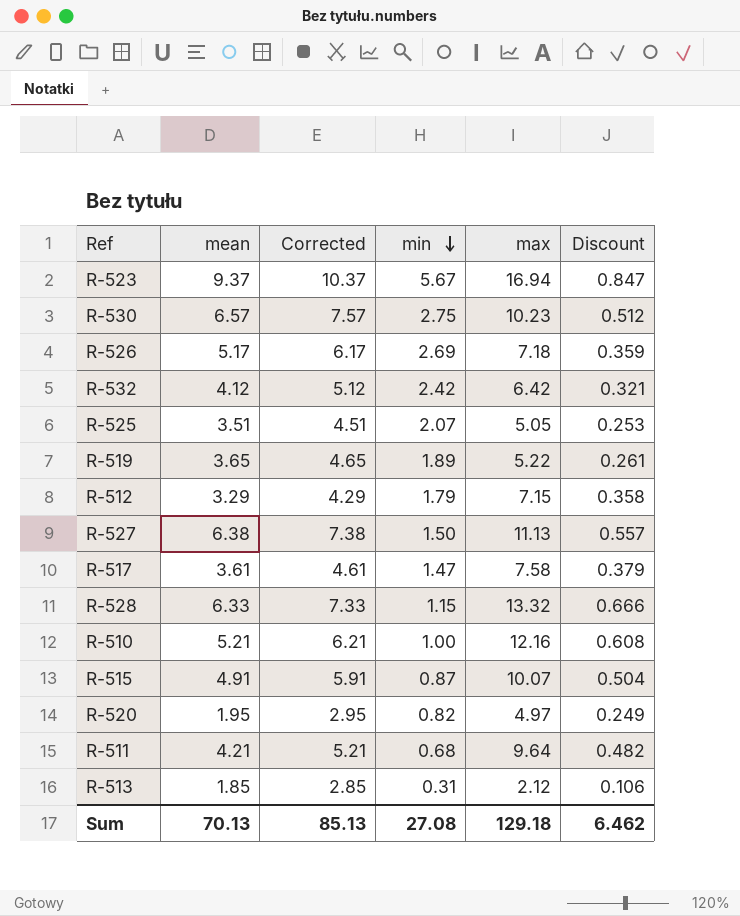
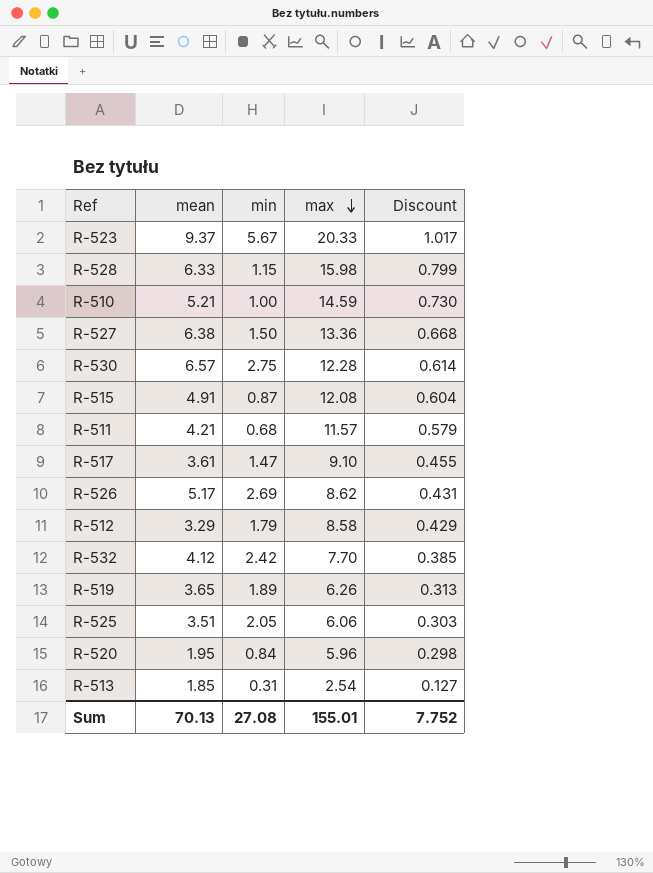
row order: min descending -> max descending
column Corrected | formula: [mean] + 1 -> none
R-523 | max: 16.94 -> 20.33
R-523 | Discount: 0.847 -> 1.017
R-528 | max: 13.32 -> 15.98
R-528 | Discount: 0.666 -> 0.799
R-510 | max: 12.16 -> 14.59
R-510 | Discount: 0.608 -> 0.730
R-527 | max: 11.13 -> 13.36
R-527 | Discount: 0.557 -> 0.668
R-530 | max: 10.23 -> 12.28
R-530 | Discount: 0.512 -> 0.614
R-515 | max: 10.07 -> 12.08
R-515 | Discount: 0.504 -> 0.604
R-511 | max: 9.64 -> 11.57
R-511 | Discount: 0.482 -> 0.579
R-517 | max: 7.58 -> 9.10
R-517 | Discount: 0.379 -> 0.455
R-526 | max: 7.18 -> 8.62
R-526 | Discount: 0.359 -> 0.431
R-512 | max: 7.15 -> 8.58
R-512 | Discount: 0.358 -> 0.429
R-532 | max: 6.42 -> 7.70
R-532 | Discount: 0.321 -> 0.385
R-519 | max: 5.22 -> 6.26
R-519 | Discount: 0.261 -> 0.313
R-525 | min: 2.07 -> 2.05
R-525 | max: 5.05 -> 6.06
R-525 | Discount: 0.253 -> 0.303
R-520 | min: 0.82 -> 0.84
R-520 | max: 4.97 -> 5.96
R-520 | Discount: 0.249 -> 0.298
R-513 | max: 2.12 -> 2.54
R-513 | Discount: 0.106 -> 0.127
Sum | max: 129.18 -> 155.01
Sum | Discount: 6.462 -> 7.752

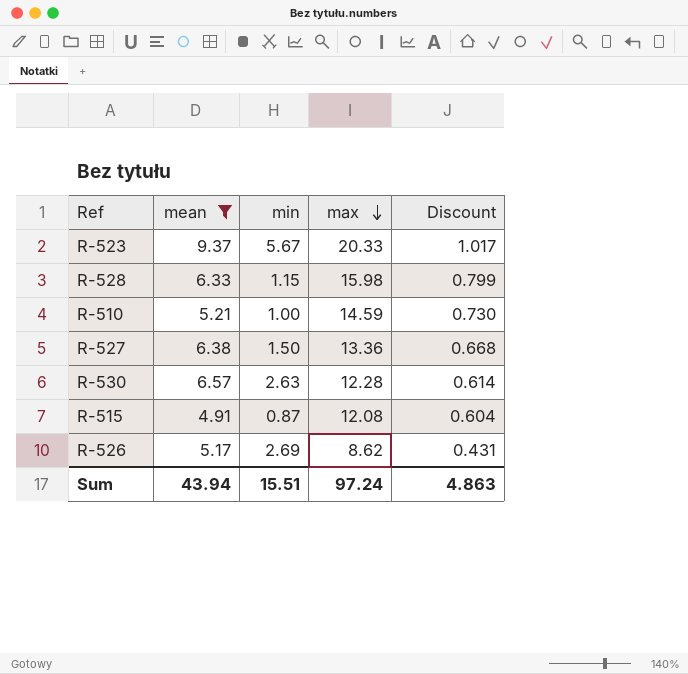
filter: none -> mean >= 4.91
R-530 | min: 2.75 -> 2.63
Sum | mean: 70.13 -> 43.94
Sum | min: 27.08 -> 15.51
Sum | max: 155.01 -> 97.24
Sum | Discount: 7.752 -> 4.863

